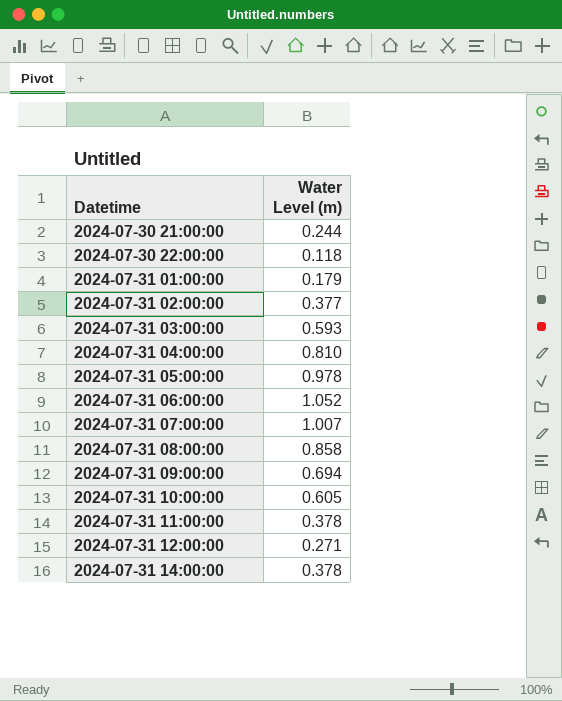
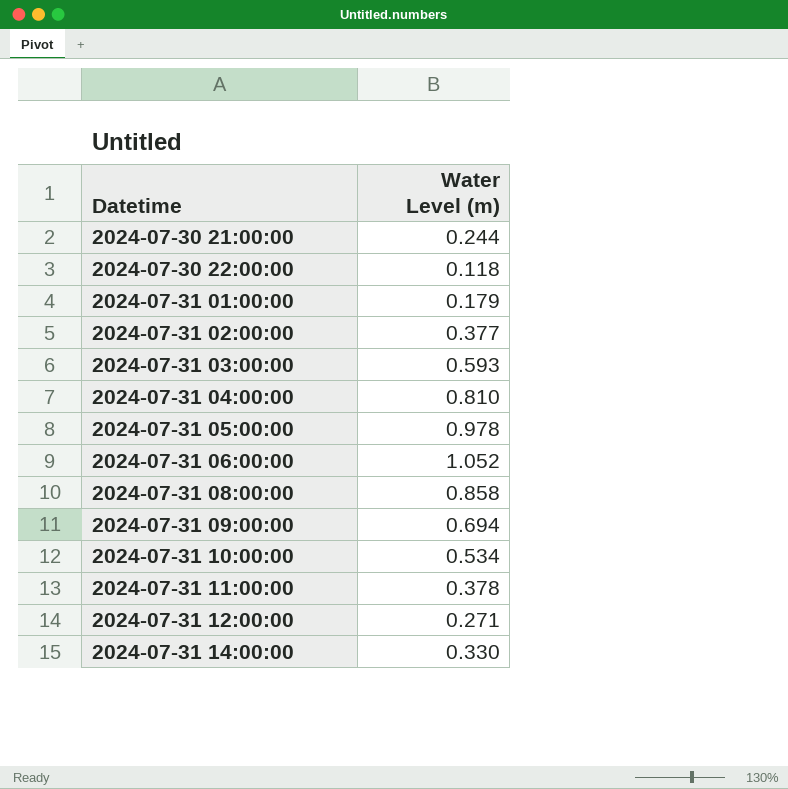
row 2024-07-31 07:00:00: 1.007 -> none
2024-07-31 10:00:00 | Water Level (m): 0.605 -> 0.534
2024-07-31 14:00:00 | Water Level (m): 0.378 -> 0.330

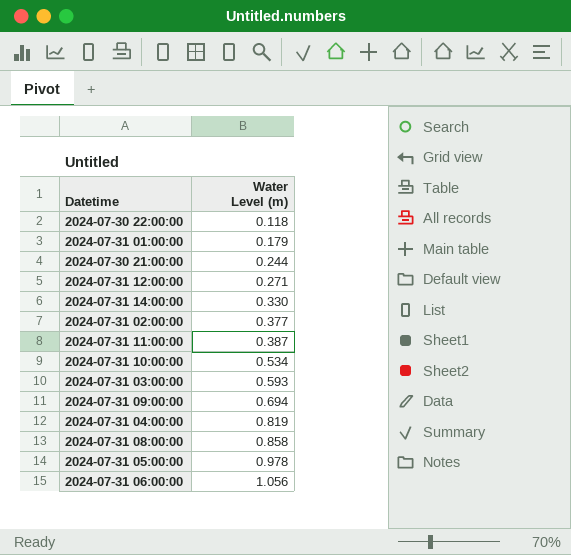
row order: Datetime ascending -> Water Level (m) ascending
2024-07-31 11:00:00 | Water Level (m): 0.378 -> 0.387
2024-07-31 04:00:00 | Water Level (m): 0.810 -> 0.819
2024-07-31 06:00:00 | Water Level (m): 1.052 -> 1.056

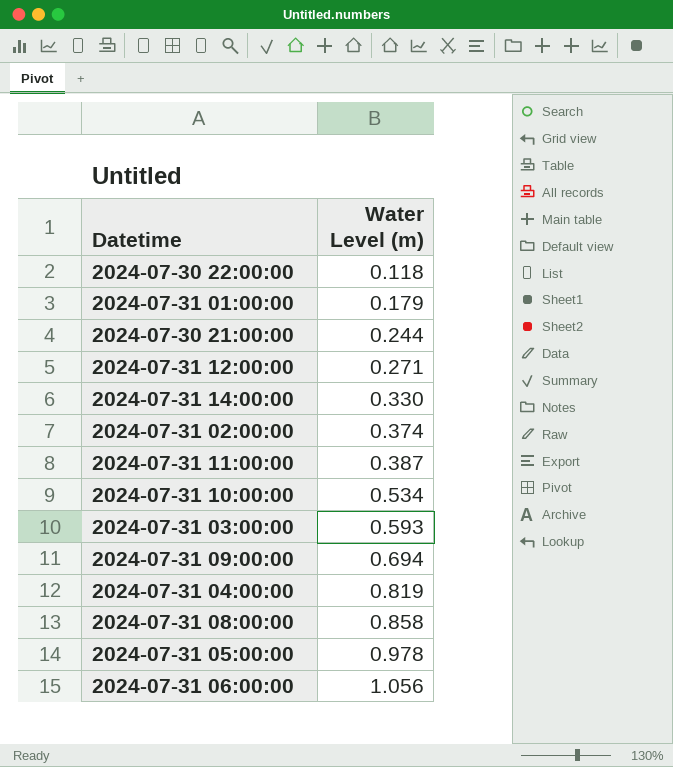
2024-07-31 02:00:00 | Water Level (m): 0.377 -> 0.374

